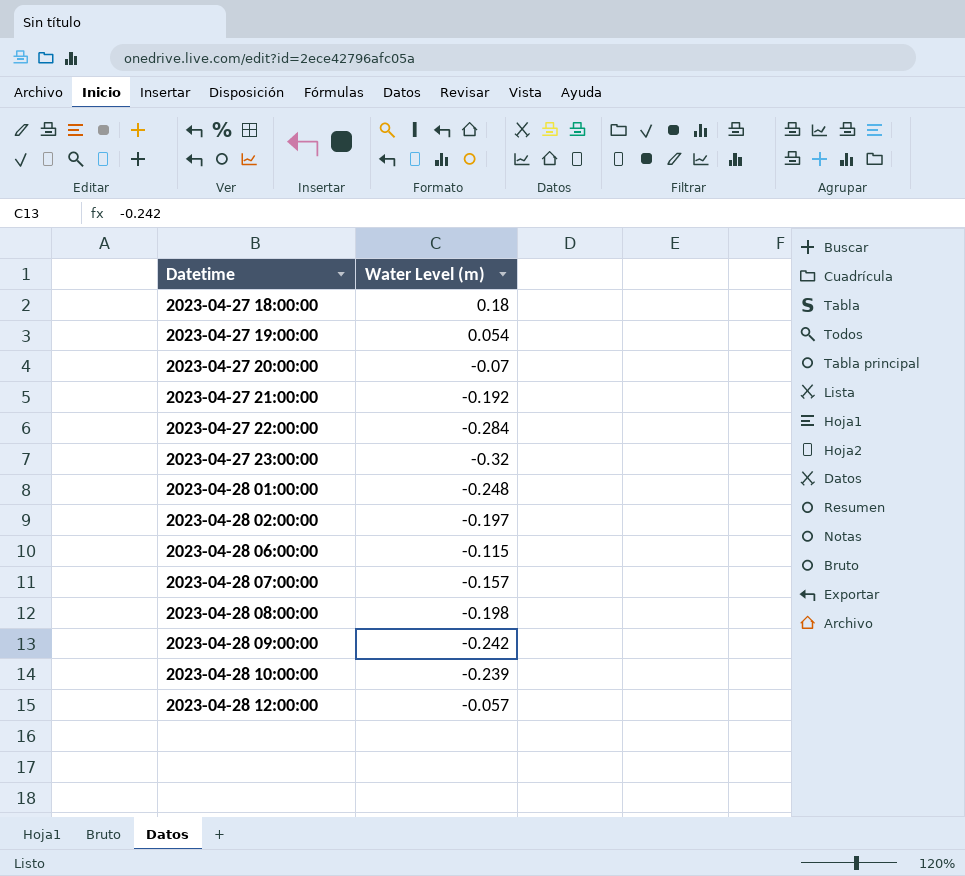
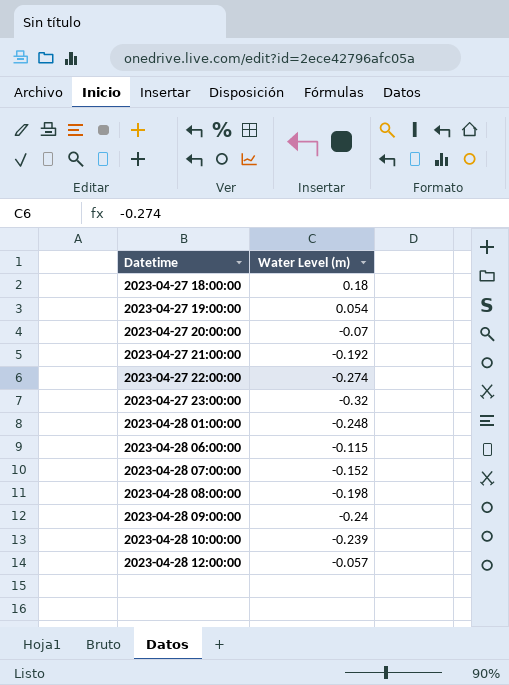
row 2023-04-28 02:00:00: -0.197 -> none
2023-04-27 22:00:00 | Water Level (m): -0.284 -> -0.274
2023-04-28 07:00:00 | Water Level (m): -0.157 -> -0.152
2023-04-28 09:00:00 | Water Level (m): -0.242 -> -0.24

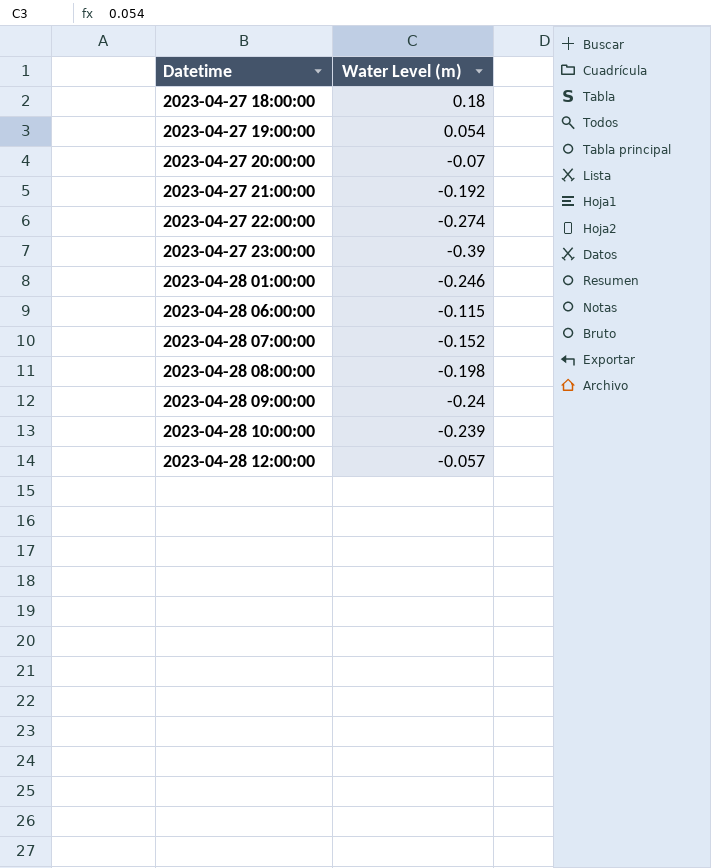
2023-04-27 23:00:00 | Water Level (m): -0.32 -> -0.39
2023-04-28 01:00:00 | Water Level (m): -0.248 -> -0.246

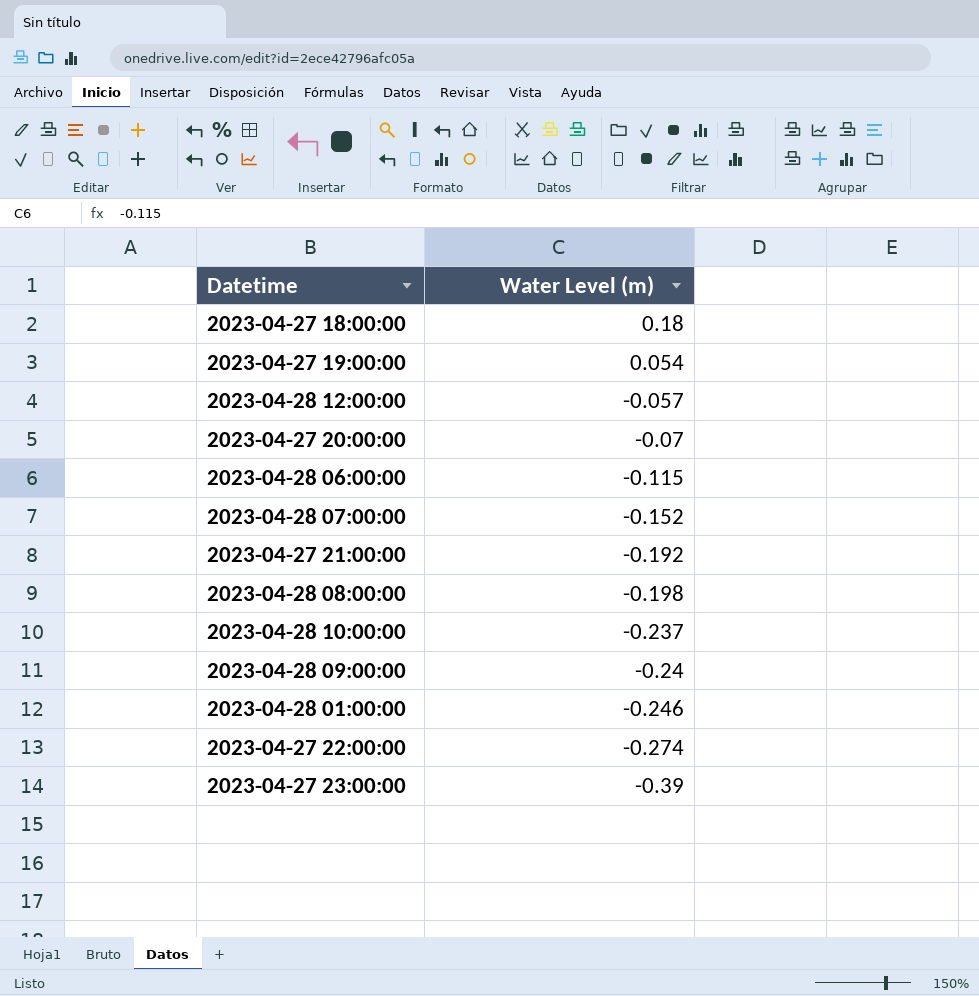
row order: Datetime ascending -> Water Level (m) descending
2023-04-28 10:00:00 | Water Level (m): -0.239 -> -0.237

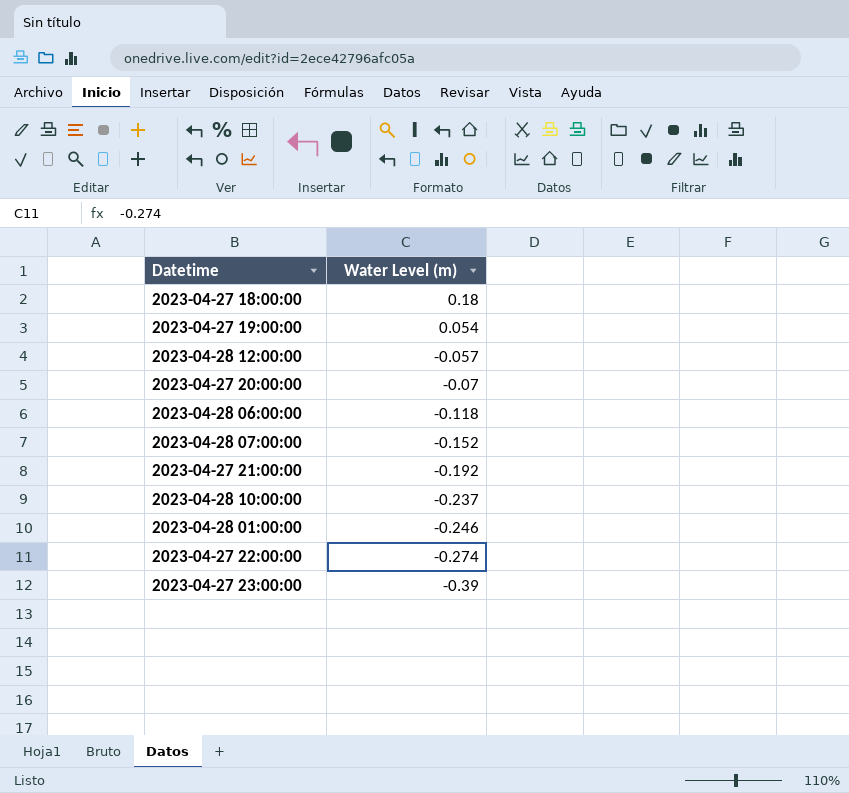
row 2023-04-28 08:00:00: -0.198 -> none
row 2023-04-28 09:00:00: -0.24 -> none
2023-04-28 06:00:00 | Water Level (m): -0.115 -> -0.118

